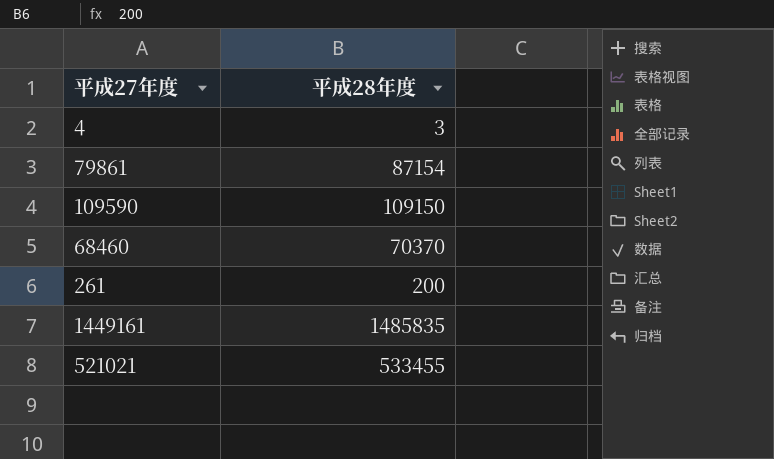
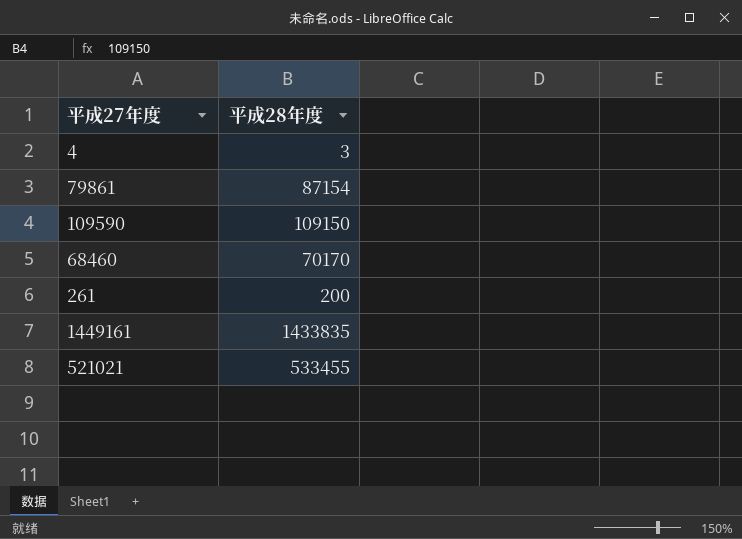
68460 | 平成28年度: 70370 -> 70170
1449161 | 平成28年度: 1485835 -> 1433835

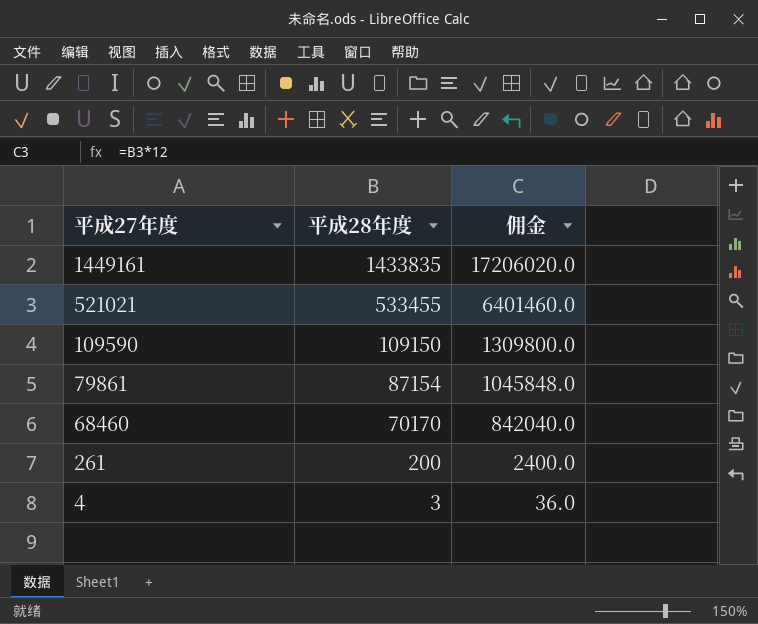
row order: none -> 平成27年度 descending
column 佣金 | formula: none -> [平成28年度] * 12

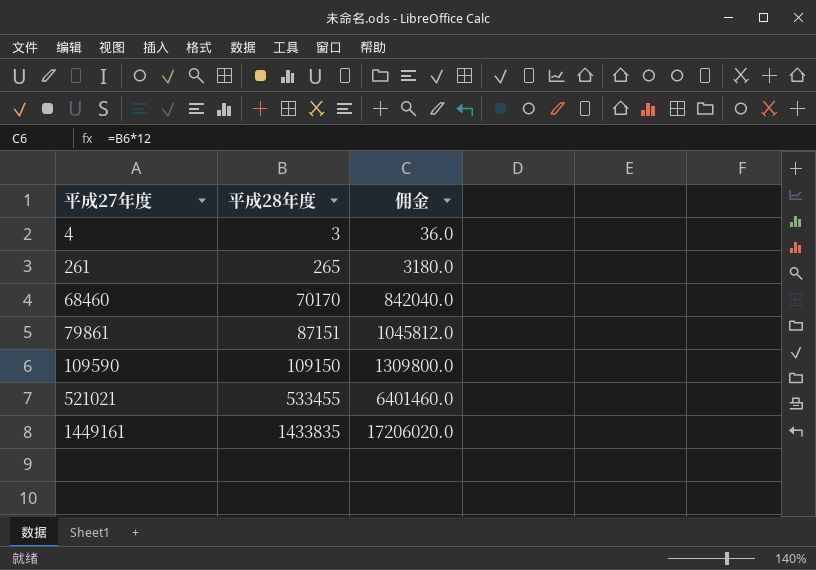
row order: 平成27年度 descending -> 平成27年度 ascending
261 | 平成28年度: 200 -> 265
261 | 佣金: 2400.0 -> 3180.0
79861 | 平成28年度: 87154 -> 87151
79861 | 佣金: 1045848.0 -> 1045812.0

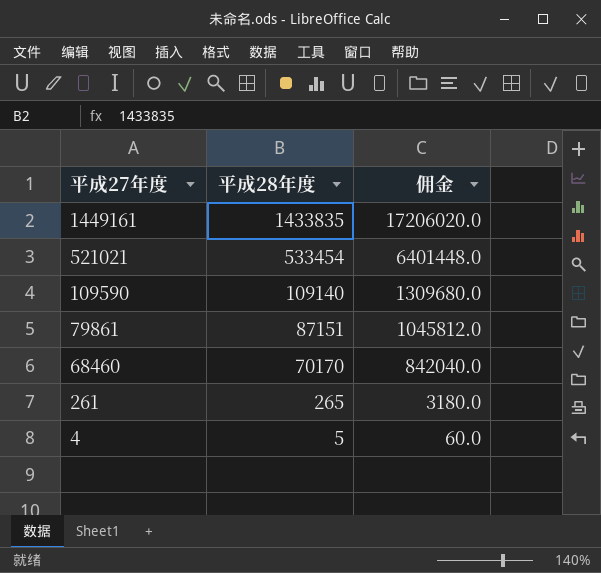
row order: 平成27年度 ascending -> 平成27年度 descending
521021 | 平成28年度: 533455 -> 533454
521021 | 佣金: 6401460.0 -> 6401448.0
109590 | 平成28年度: 109150 -> 109140
109590 | 佣金: 1309800.0 -> 1309680.0
4 | 平成28年度: 3 -> 5
4 | 佣金: 36.0 -> 60.0

